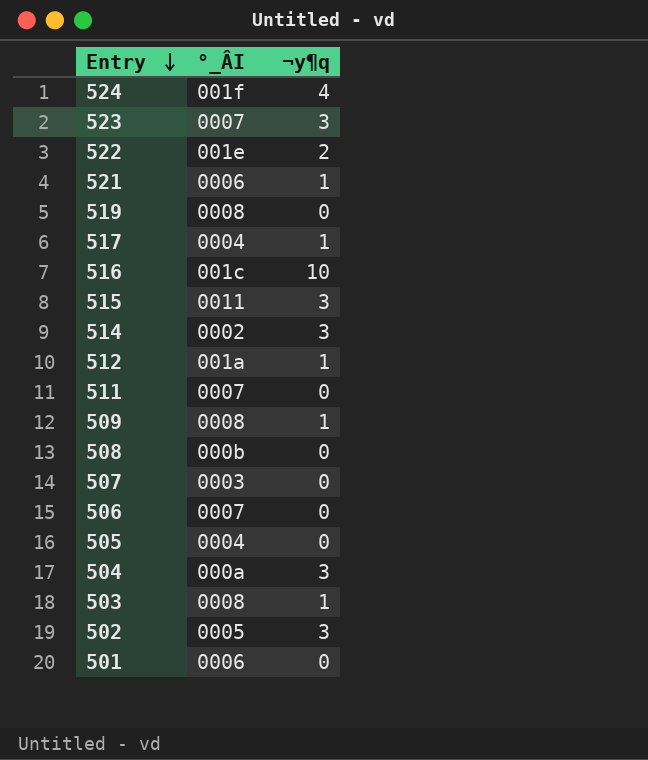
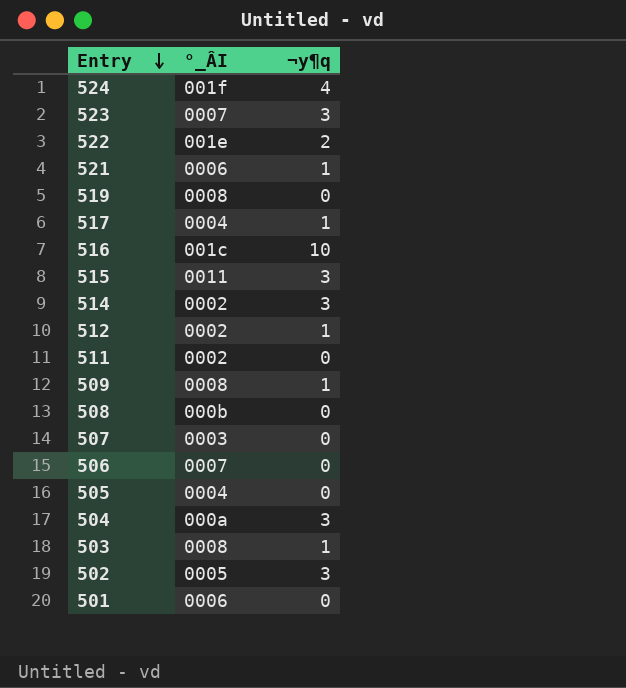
512 | °_ÂI: 001a -> 0002
511 | °_ÂI: 0007 -> 0002

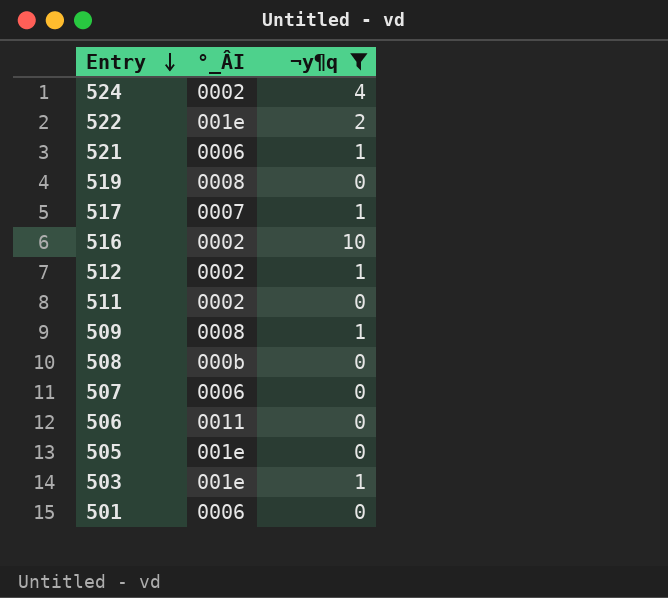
filter: none -> ¬y¶q != 3
524 | °_ÂI: 001f -> 0002
517 | °_ÂI: 0004 -> 0007
516 | °_ÂI: 001c -> 0002
507 | °_ÂI: 0003 -> 0006
506 | °_ÂI: 0007 -> 0011
505 | °_ÂI: 0004 -> 001e
503 | °_ÂI: 0008 -> 001e

